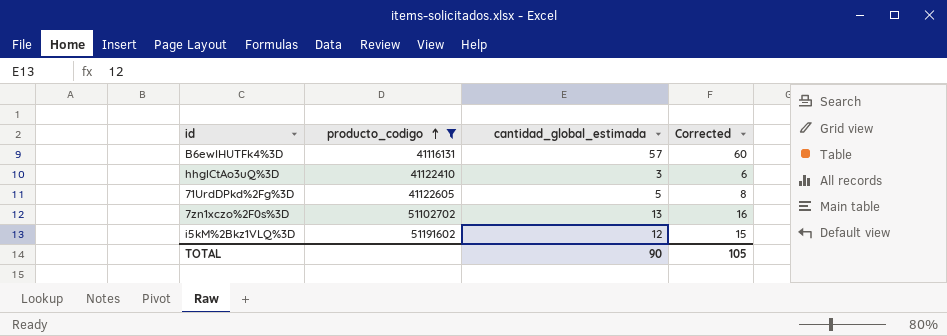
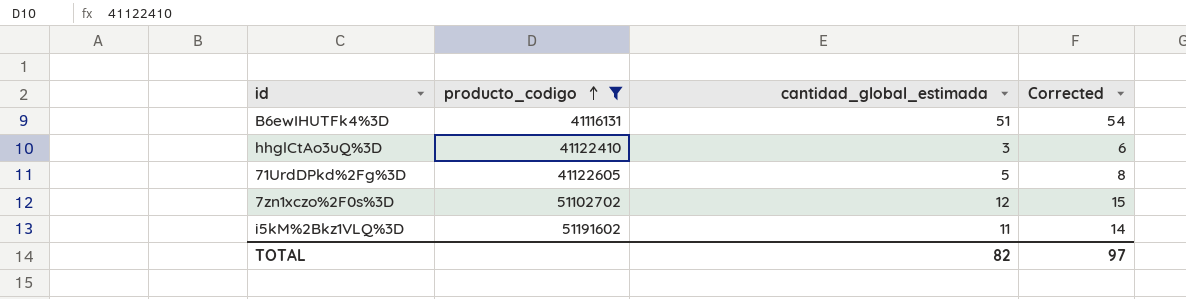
B6ewIHUTFk4%3D | cantidad_global_estimada: 57 -> 51
B6ewIHUTFk4%3D | Corrected: 60 -> 54
7zn1xczo%2F0s%3D | cantidad_global_estimada: 13 -> 12
7zn1xczo%2F0s%3D | Corrected: 16 -> 15
i5kM%2Bkz1VLQ%3D | cantidad_global_estimada: 12 -> 11
i5kM%2Bkz1VLQ%3D | Corrected: 15 -> 14
TOTAL | cantidad_global_estimada: 90 -> 82
TOTAL | Corrected: 105 -> 97

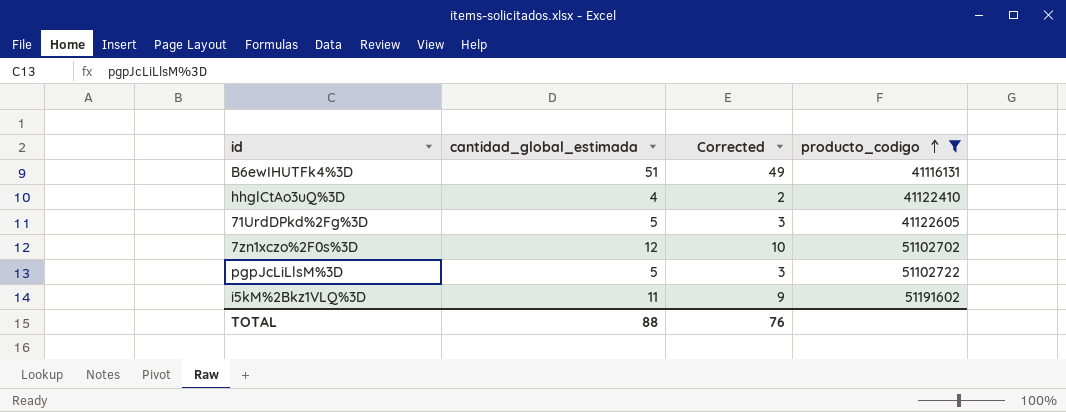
column Corrected | formula: [cantidad_global_estimada] + 3 -> [cantidad_global_estimada] - 2
column producto_codigo | position: 2 -> 4
hhglCtAo3uQ%3D | cantidad_global_estimada: 3 -> 4
row pgpJcLiLlsM%3D: none -> 5 | 3 | 51102722
TOTAL | cantidad_global_estimada: 82 -> 88
TOTAL | Corrected: 97 -> 76

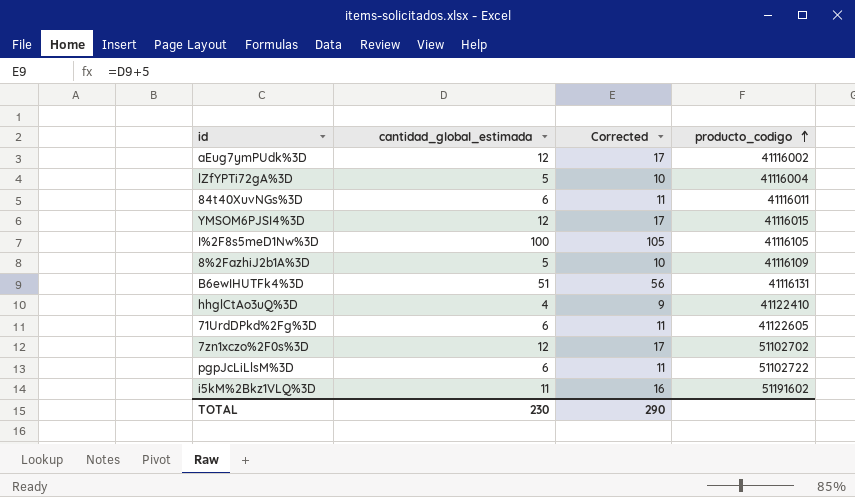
filter: producto_codigo >= 41116131 -> none
column Corrected | formula: [cantidad_global_estimada] - 2 -> [cantidad_global_estimada] + 5
71UrdDPkd%2Fg%3D | cantidad_global_estimada: 5 -> 6
pgpJcLiLlsM%3D | cantidad_global_estimada: 5 -> 6
TOTAL | cantidad_global_estimada: 88 -> 230
TOTAL | Corrected: 76 -> 290

